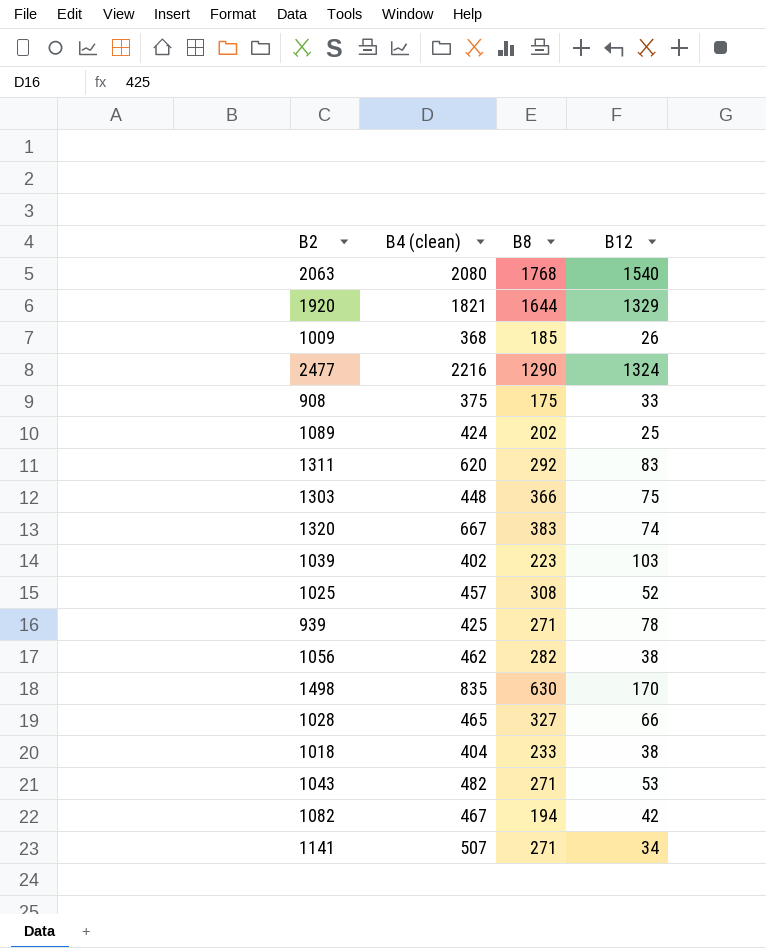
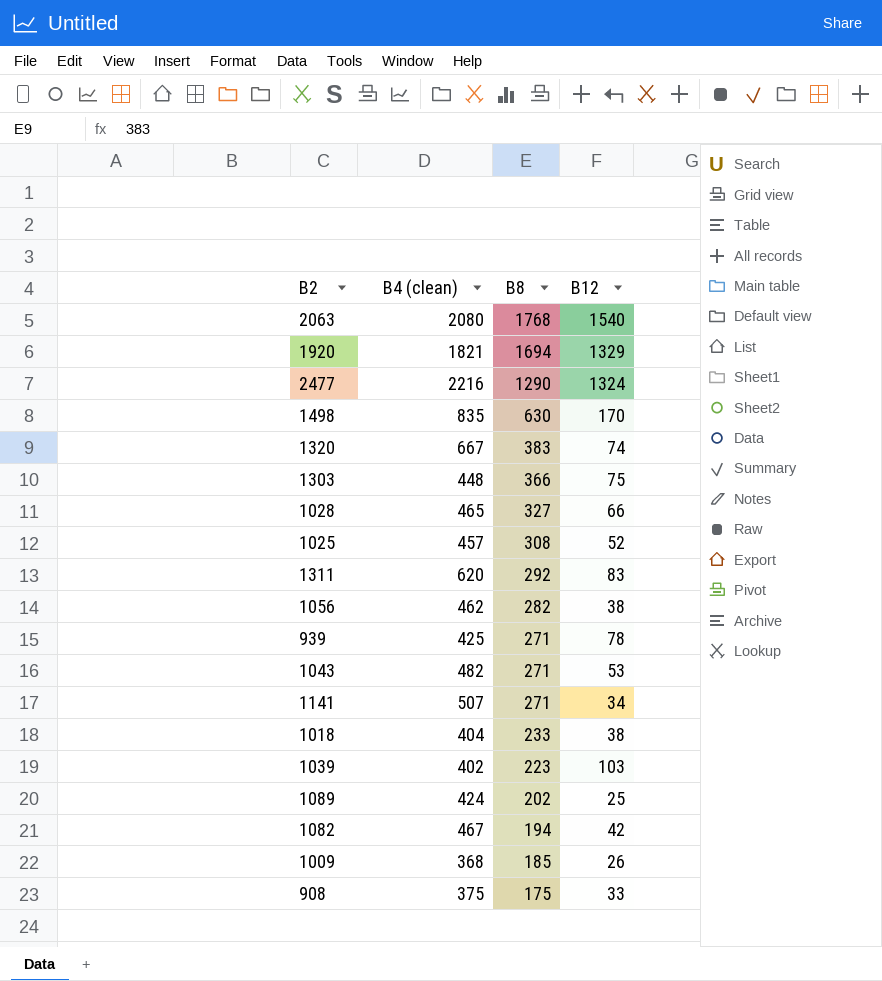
row order: none -> B8 descending
1920 | B8: 1644 -> 1694

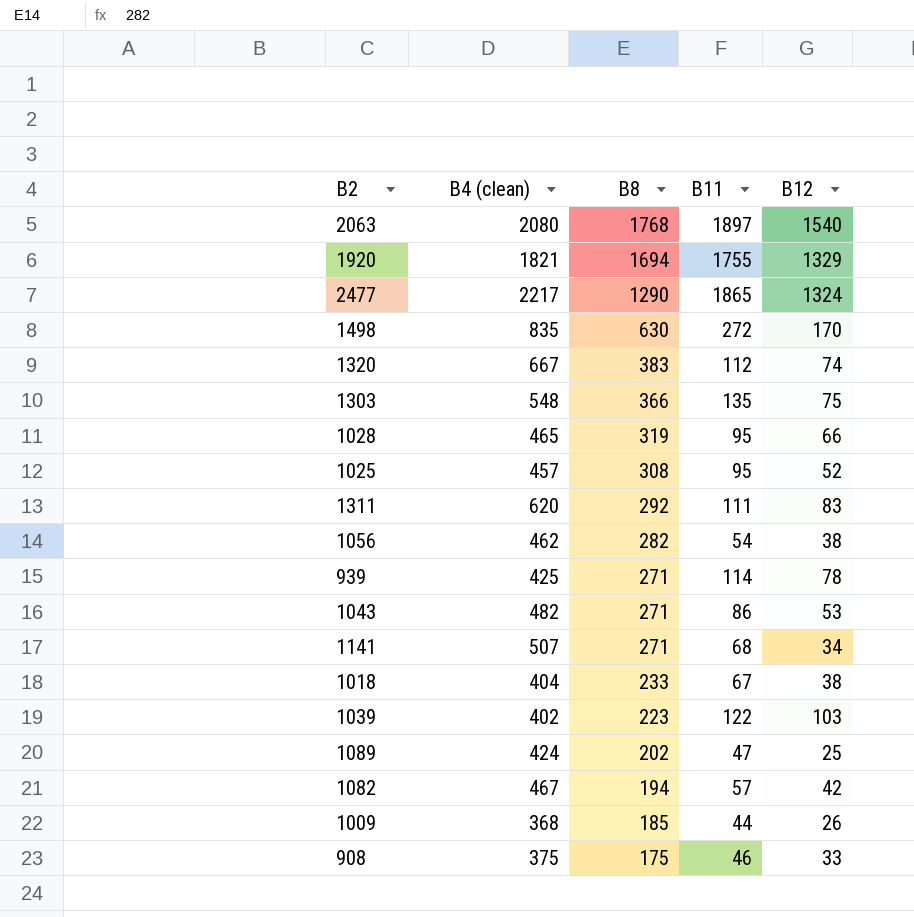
column B11 | position: none -> 4
2477 | B4 (clean): 2216 -> 2217
1303 | B4 (clean): 448 -> 548
1028 | B8: 327 -> 319

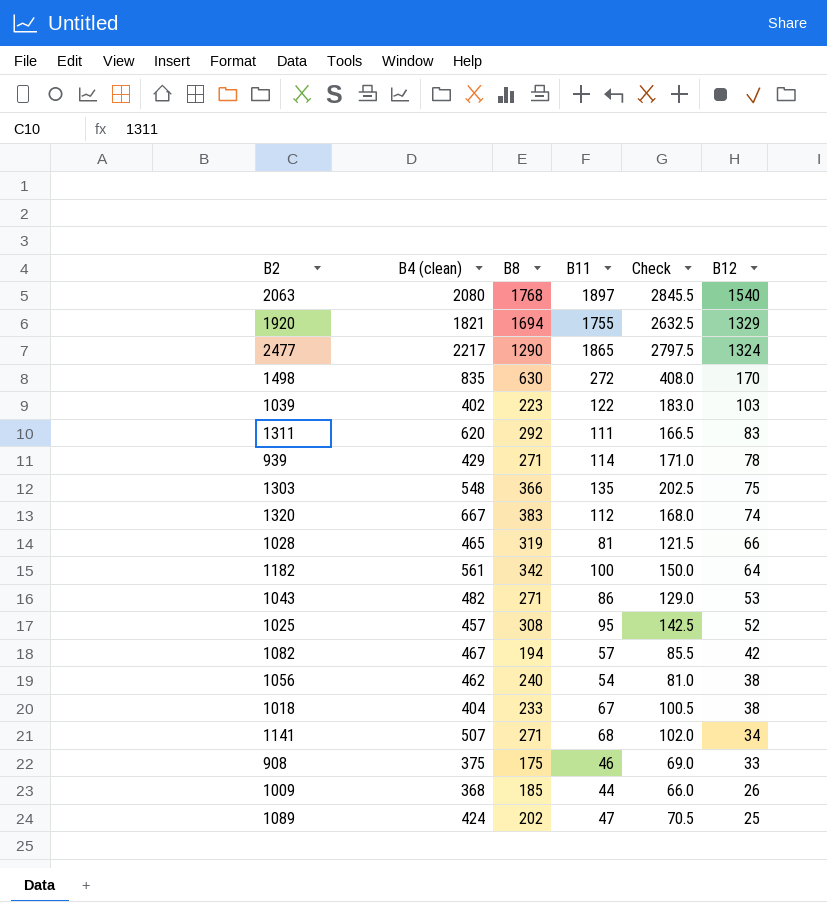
row order: B8 descending -> B12 descending
column Check | formula: none -> [B11] * 1.5
939 | B4 (clean): 425 -> 429
1028 | B11: 95 -> 81
row 1182: none -> 561 | 342 | 100 | 150.0 | 64
1056 | B8: 282 -> 240

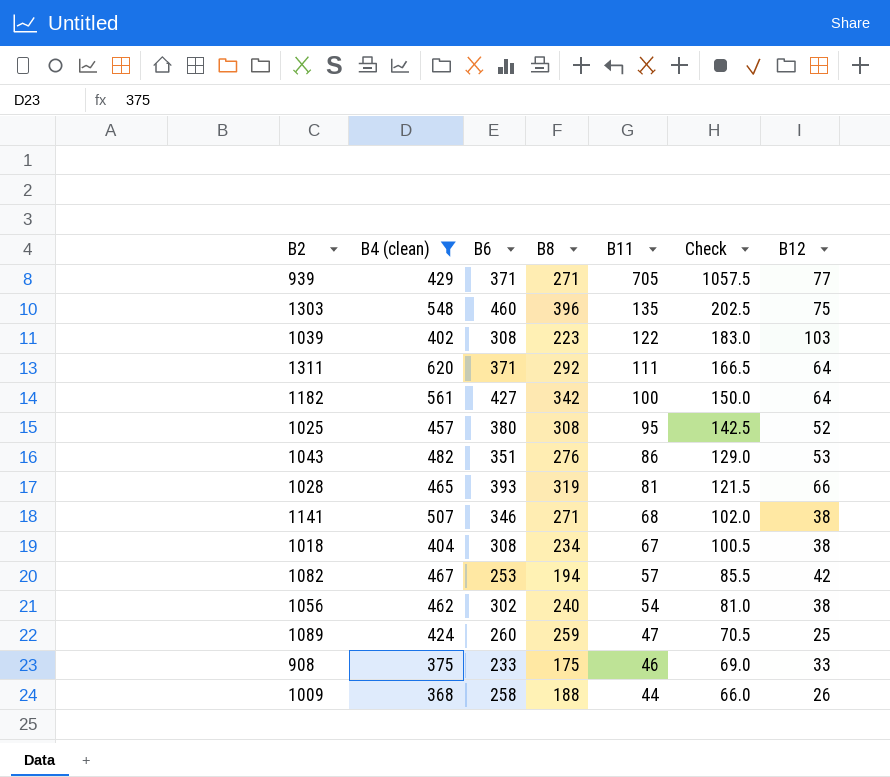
filter: none -> B4 (clean) <= 620
row order: B12 descending -> B11 descending
column B6 | position: none -> 3
939 | B11: 114 -> 705
939 | Check: 171.0 -> 1057.5
939 | B12: 78 -> 77
1303 | B8: 366 -> 396
1311 | B12: 83 -> 64
1043 | B8: 271 -> 276
1141 | B12: 34 -> 38
1018 | B8: 233 -> 234
1089 | B8: 202 -> 259
1009 | B8: 185 -> 188

